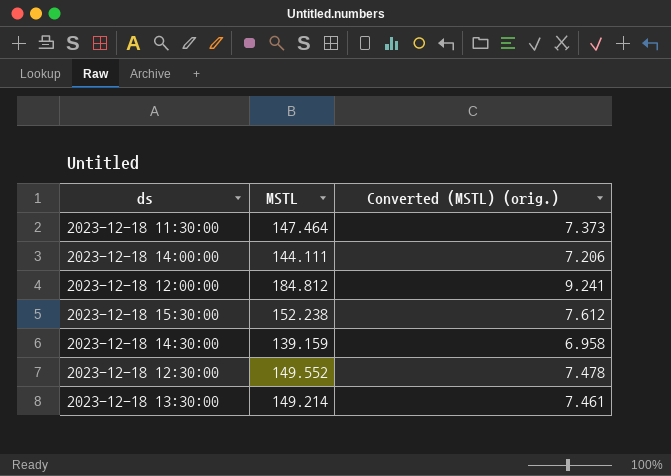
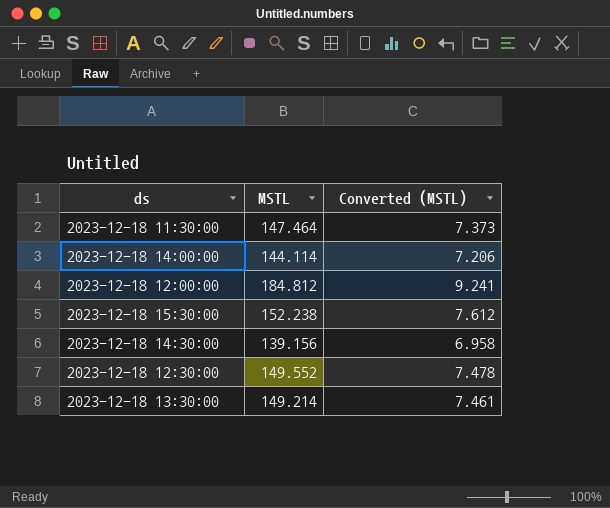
column name: Converted (MSTL) (orig.) -> Converted (MSTL)
2023-12-18 14:00:00 | MSTL: 144.111 -> 144.114
2023-12-18 14:30:00 | MSTL: 139.159 -> 139.156

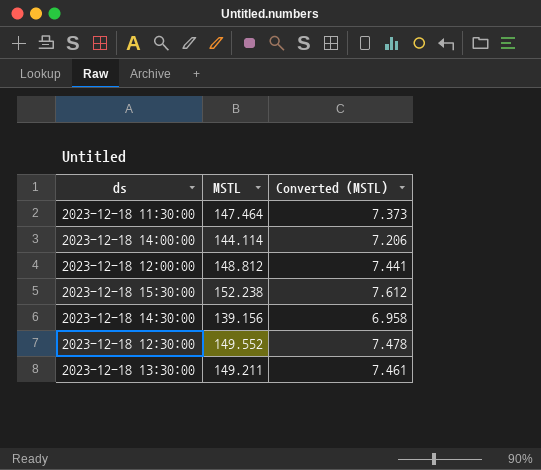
2023-12-18 12:00:00 | MSTL: 184.812 -> 148.812
2023-12-18 12:00:00 | Converted (MSTL): 9.241 -> 7.441
2023-12-18 13:30:00 | MSTL: 149.214 -> 149.211

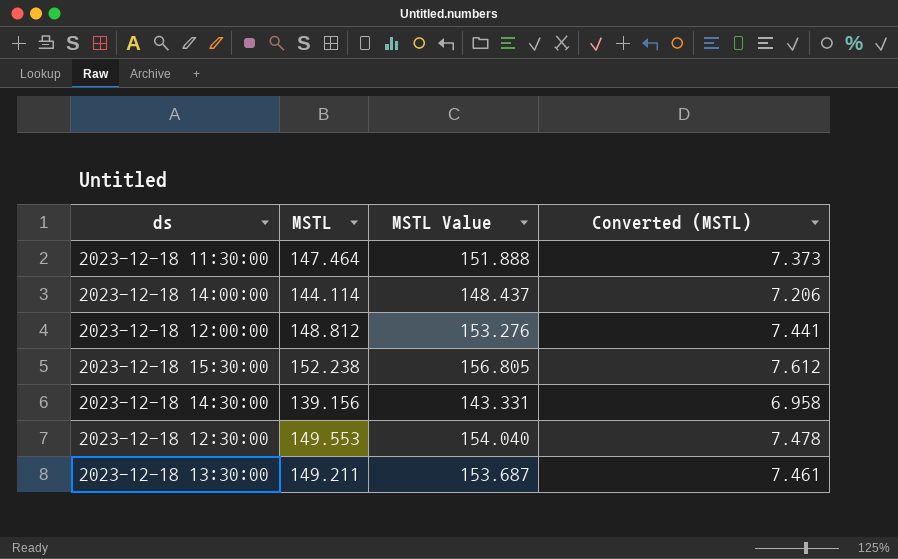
column MSTL Value | formula: none -> [MSTL] * 1.03
2023-12-18 12:30:00 | MSTL: 149.552 -> 149.553

